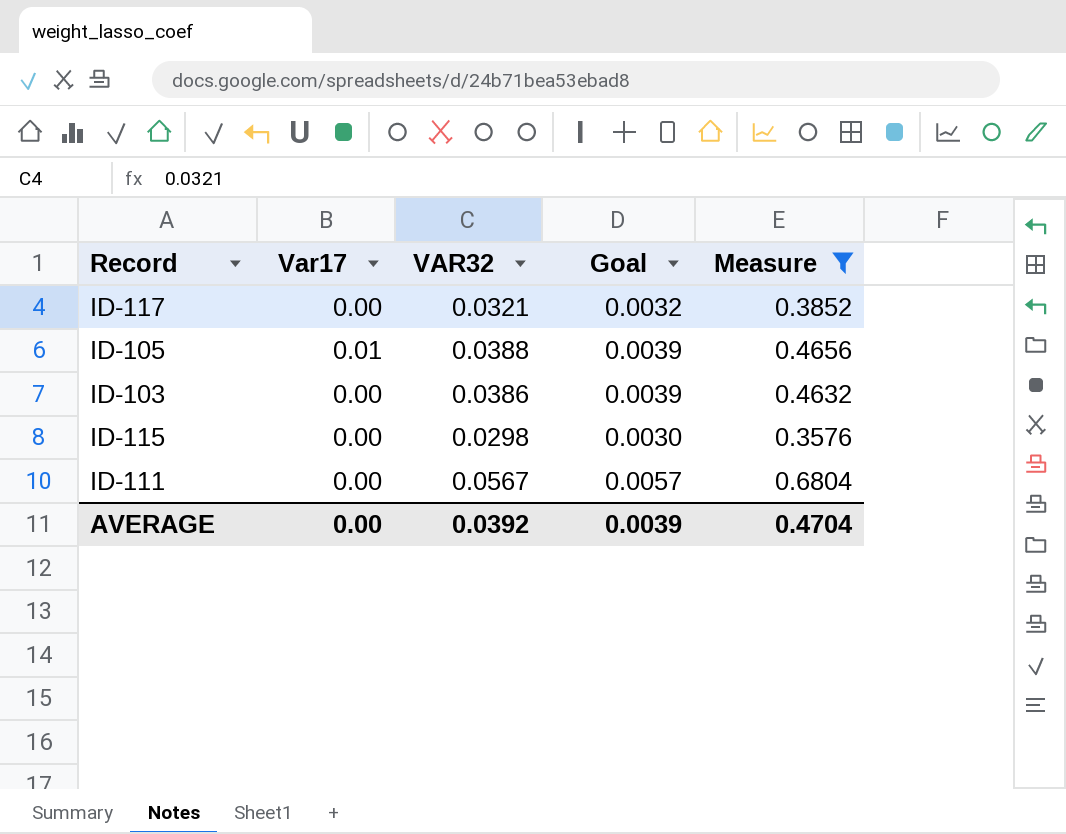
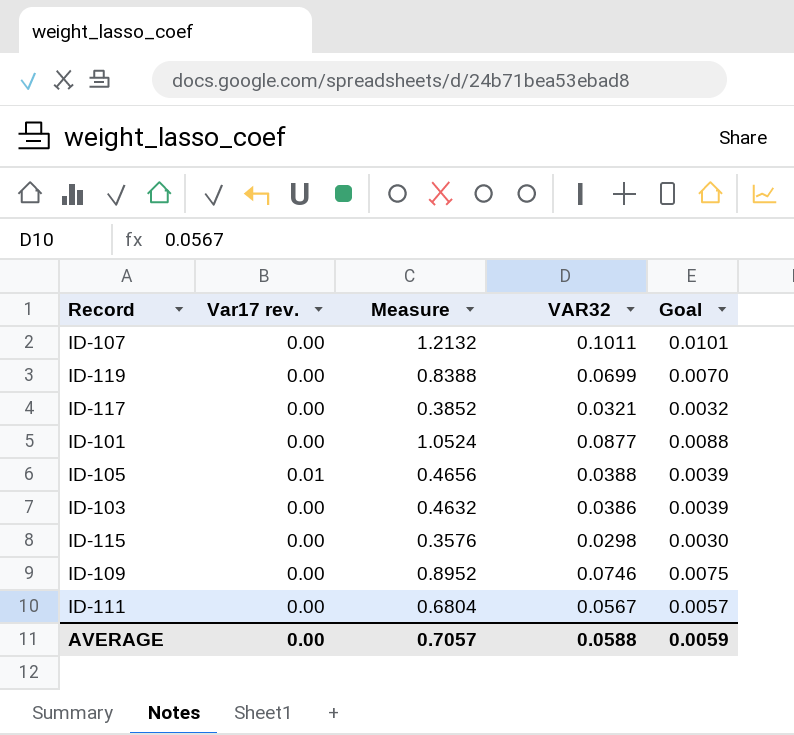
filter: Measure <= 0.6804 -> none
column name: Var17 -> Var17 rev.
column Measure | position: 5 -> 3
AVERAGE | Measure: 0.4704 -> 0.7057
AVERAGE | VAR32: 0.0392 -> 0.0588
AVERAGE | Goal: 0.0039 -> 0.0059

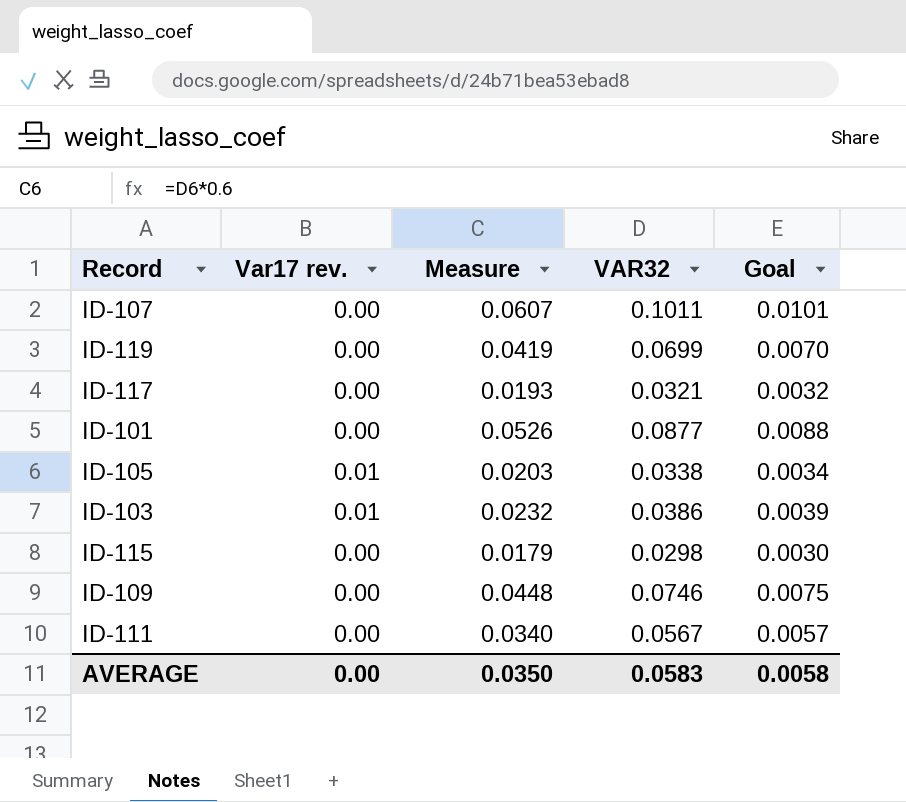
column Measure | formula: [VAR32] * 12 -> [VAR32] * 0.6
ID-105 | VAR32: 0.0388 -> 0.0338
ID-105 | Goal: 0.0039 -> 0.0034
ID-103 | Var17 rev.: 0.00 -> 0.01
AVERAGE | Measure: 0.7057 -> 0.0350
AVERAGE | VAR32: 0.0588 -> 0.0583
AVERAGE | Goal: 0.0059 -> 0.0058

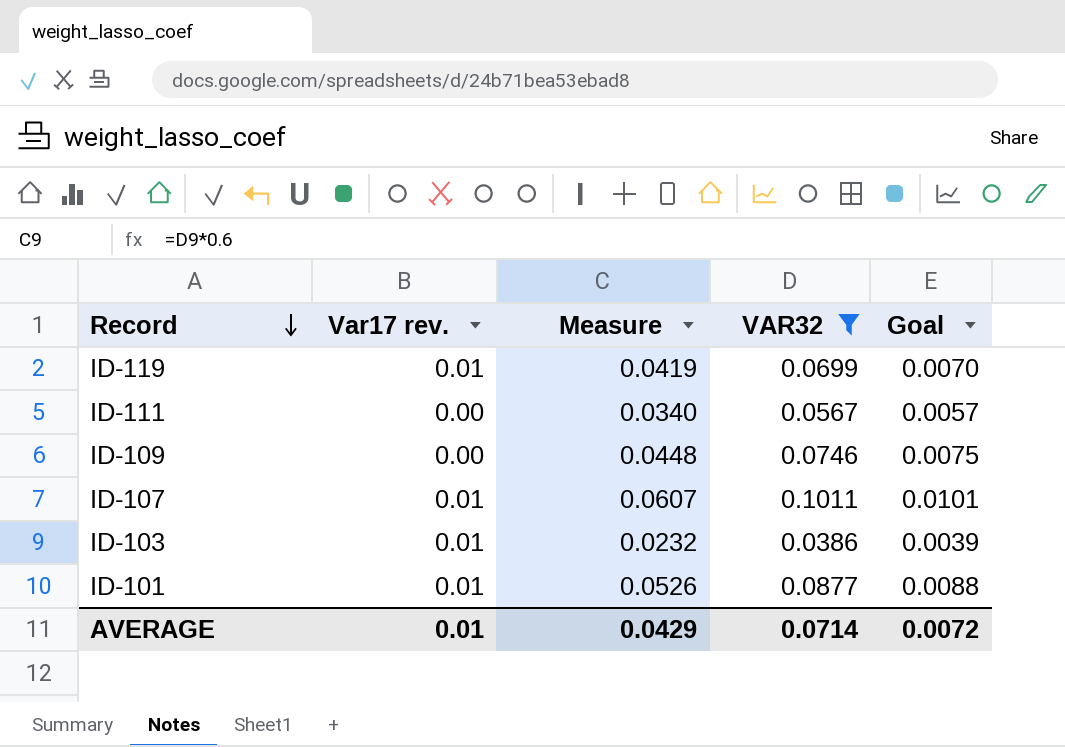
filter: none -> VAR32 >= 0.0386
row order: none -> Record descending
ID-119 | Var17 rev.: 0.00 -> 0.01
ID-107 | Var17 rev.: 0.00 -> 0.01
ID-101 | Var17 rev.: 0.00 -> 0.01
AVERAGE | Var17 rev.: 0.00 -> 0.01
AVERAGE | Measure: 0.0350 -> 0.0429
AVERAGE | VAR32: 0.0583 -> 0.0714
AVERAGE | Goal: 0.0058 -> 0.0072

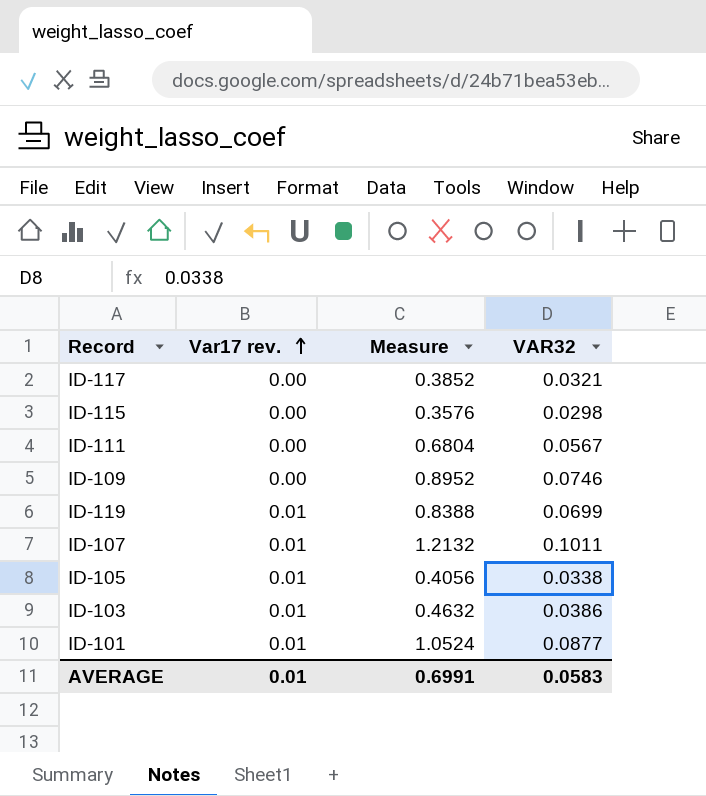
filter: VAR32 >= 0.0386 -> none
row order: Record descending -> Var17 rev. ascending
column Goal | formula: [VAR32] * 0.1 -> none
column Measure | formula: [VAR32] * 0.6 -> [VAR32] * 12
AVERAGE | Measure: 0.0429 -> 0.6991
AVERAGE | VAR32: 0.0714 -> 0.0583

